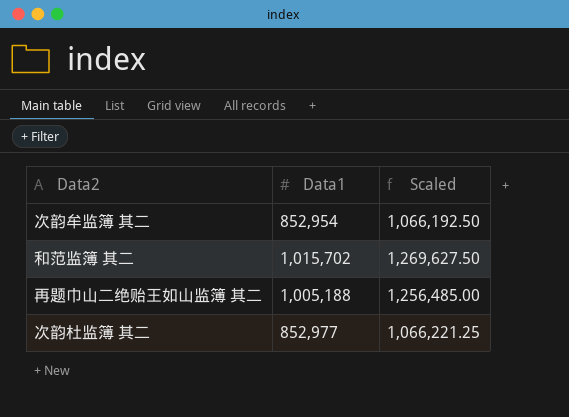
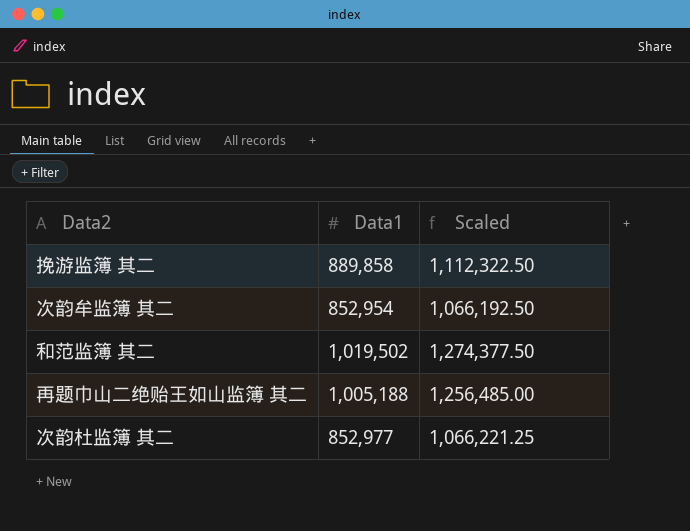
row 挽游监簿 其二: none -> 889,858 | 1,112,322.50
和范监簿 其二 | Data1: 1,015,702 -> 1,019,502
和范监簿 其二 | Scaled: 1,269,627.50 -> 1,274,377.50

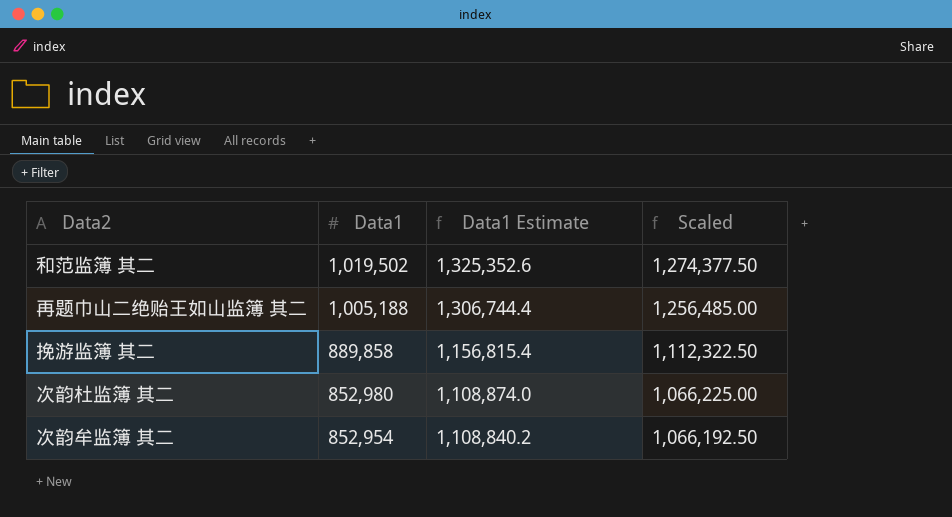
row order: none -> Data1 descending
column Data1 Estimate | formula: none -> [Data1] * 1.3
次韵杜监簿 其二 | Data1: 852,977 -> 852,980
次韵杜监簿 其二 | Scaled: 1,066,221.25 -> 1,066,225.00

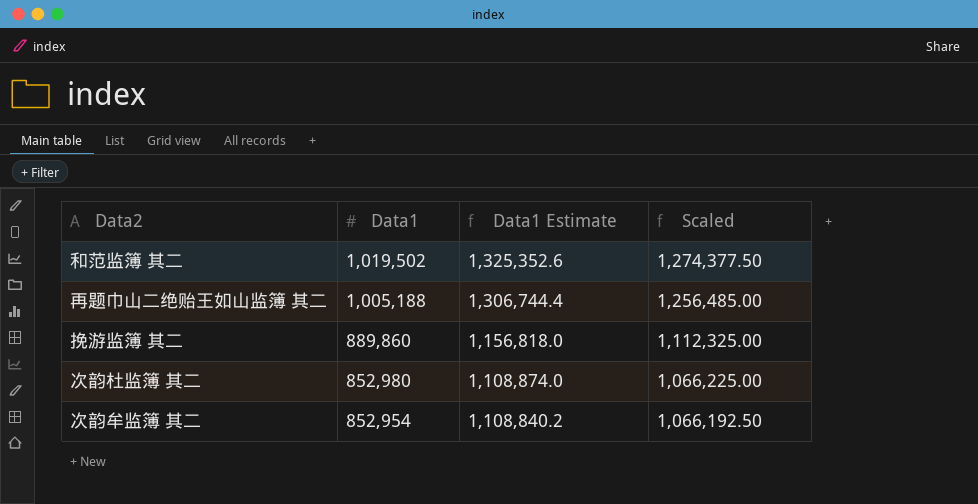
挽游监簿 其二 | Data1: 889,858 -> 889,860
挽游监簿 其二 | Data1 Estimate: 1,156,815.4 -> 1,156,818.0
挽游监簿 其二 | Scaled: 1,112,322.50 -> 1,112,325.00

